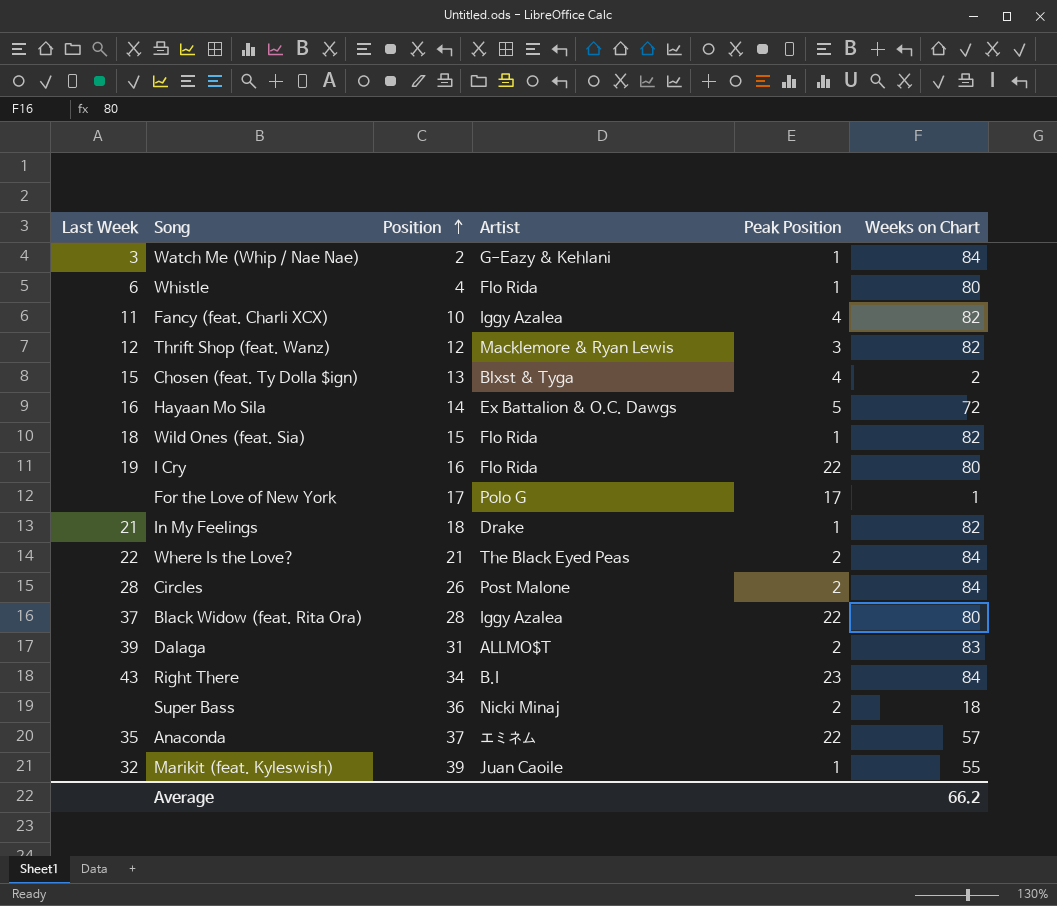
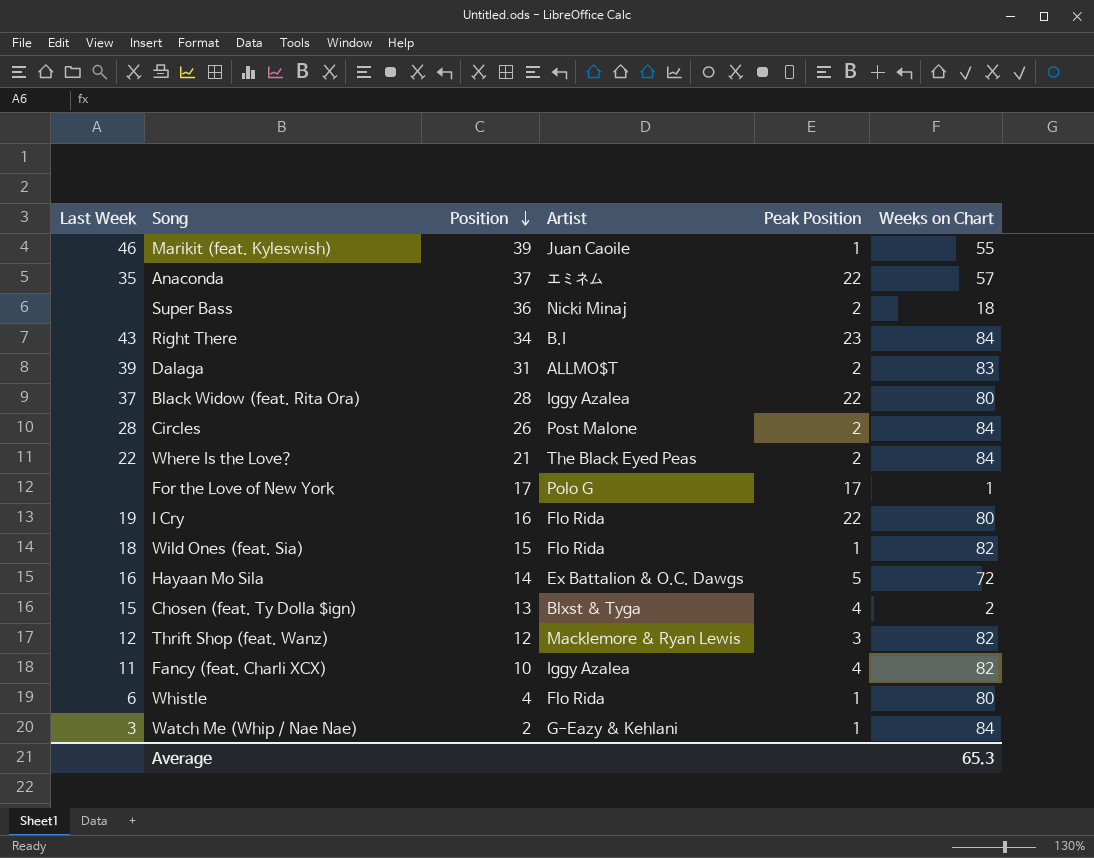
row order: Position ascending -> Position descending
row In My Feelings: 21 | 18 | Drake | 1 | 82 -> none
Marikit (feat. Kyleswish) | Last Week: 32 -> 46
Average | Weeks on Chart: 66.2 -> 65.3

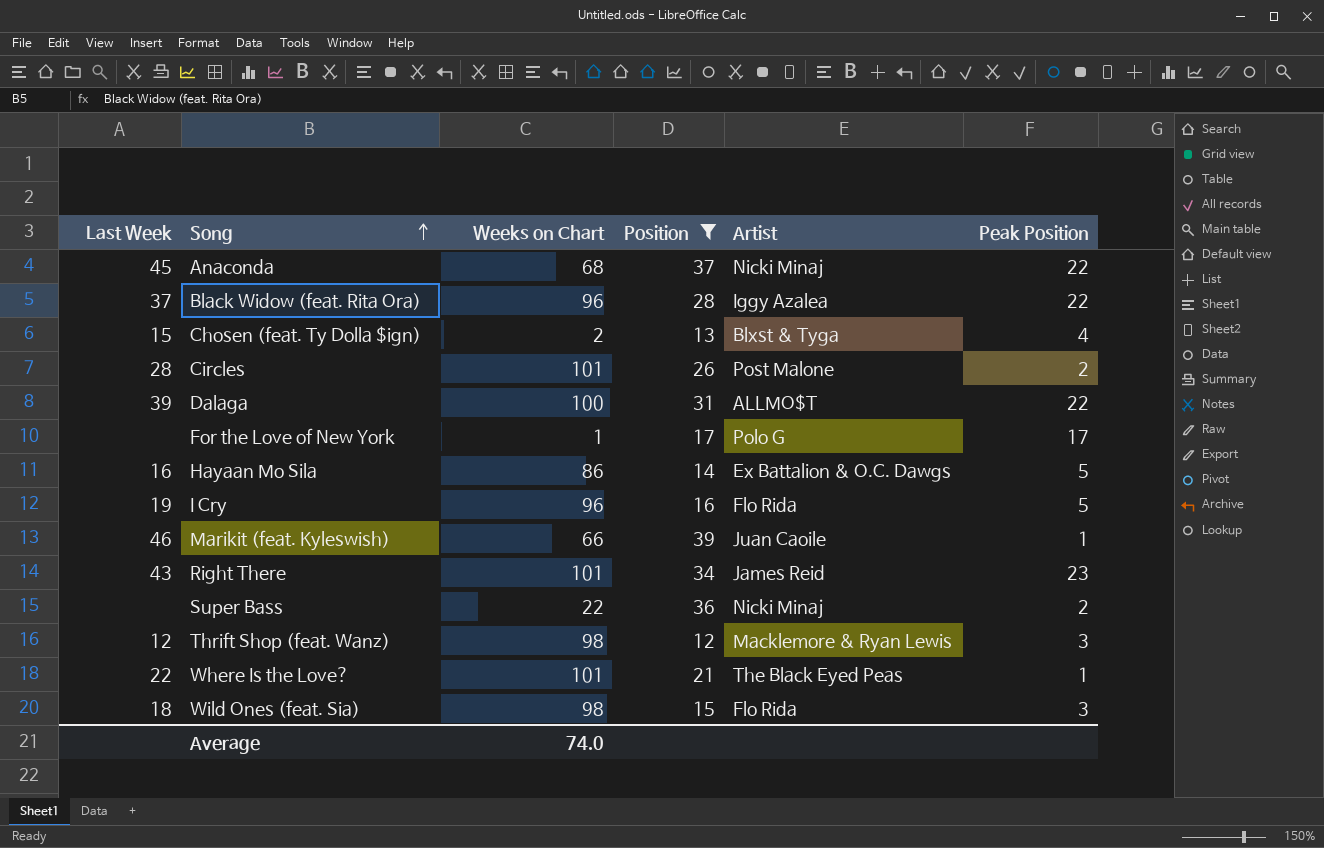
filter: none -> Position >= 12
row order: Position descending -> Song ascending
column Weeks on Chart | position: 6 -> 3
Anaconda | Last Week: 35 -> 45
Anaconda | Weeks on Chart: 57 -> 68
Anaconda | Artist: エミネム -> Nicki Minaj
Black Widow (feat. Rita Ora) | Weeks on Chart: 80 -> 96
Circles | Weeks on Chart: 84 -> 101
Dalaga | Weeks on Chart: 83 -> 100
Dalaga | Peak Position: 2 -> 22
Hayaan Mo Sila | Weeks on Chart: 72 -> 86
I Cry | Weeks on Chart: 80 -> 96
I Cry | Peak Position: 22 -> 5
Marikit (feat. Kyleswish) | Weeks on Chart: 55 -> 66
Right There | Weeks on Chart: 84 -> 101
Right There | Artist: B.I -> James Reid
Super Bass | Weeks on Chart: 18 -> 22
Thrift Shop (feat. Wanz) | Weeks on Chart: 82 -> 98
Where Is the Love? | Weeks on Chart: 84 -> 101
Where Is the Love? | Peak Position: 2 -> 1
Wild Ones (feat. Sia) | Weeks on Chart: 82 -> 98
Wild Ones (feat. Sia) | Peak Position: 1 -> 3
Average | Weeks on Chart: 65.3 -> 74.0

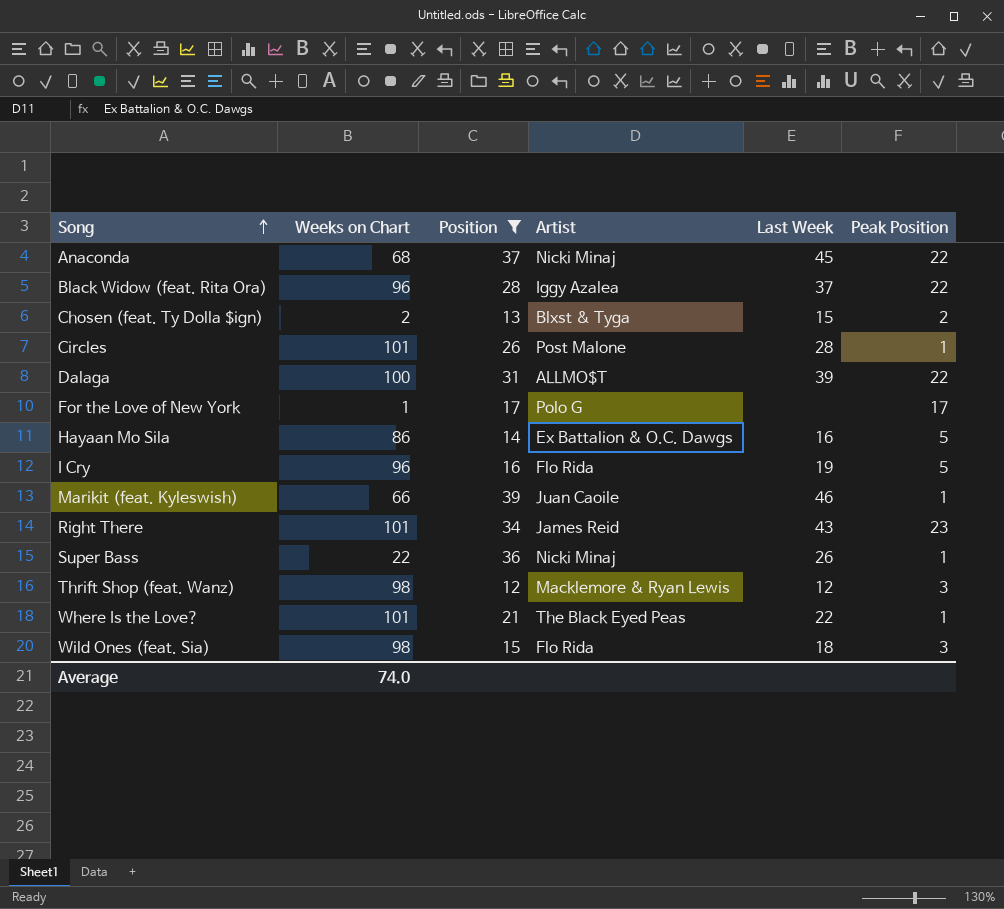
column Last Week | position: 1 -> 5
Chosen (feat. Ty Dolla $ign) | Peak Position: 4 -> 2
Circles | Peak Position: 2 -> 1
Super Bass | Last Week: none -> 26
Super Bass | Peak Position: 2 -> 1

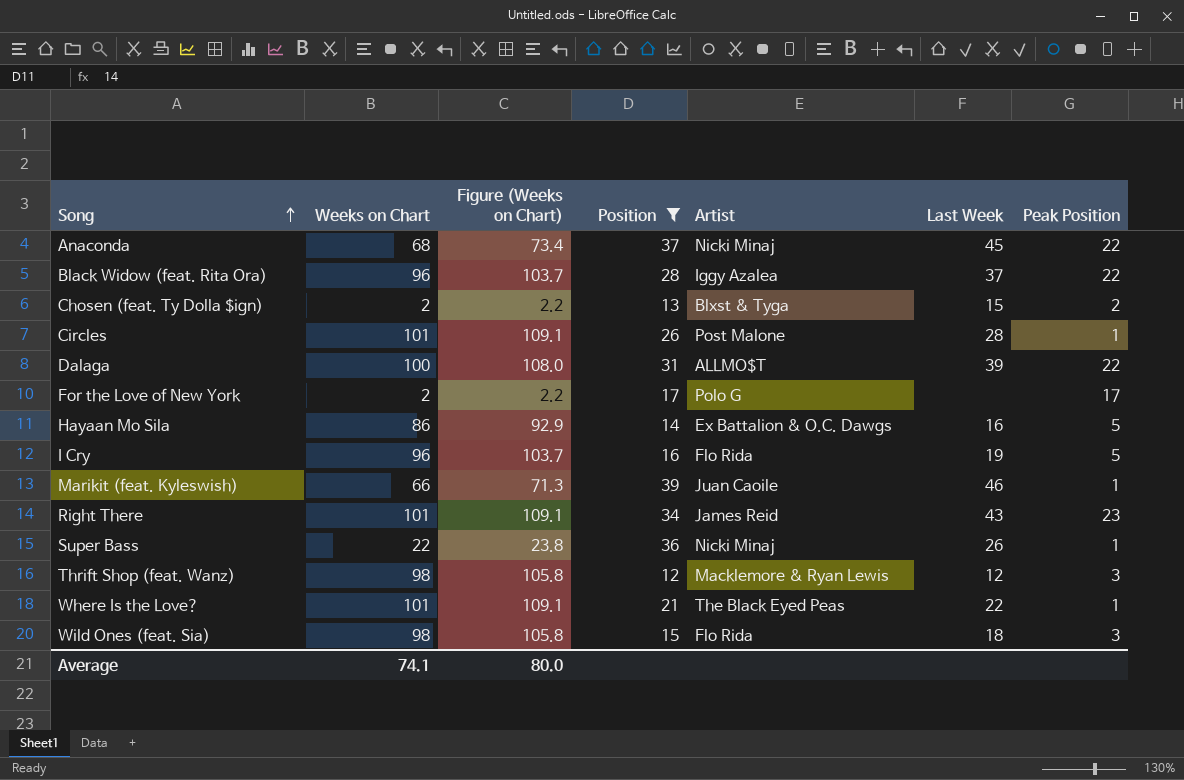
column Figure (Weeks on Chart) | formula: none -> [Weeks on Chart] * 1.08
For the Love of New York | Weeks on Chart: 1 -> 2
Average | Weeks on Chart: 74.0 -> 74.1

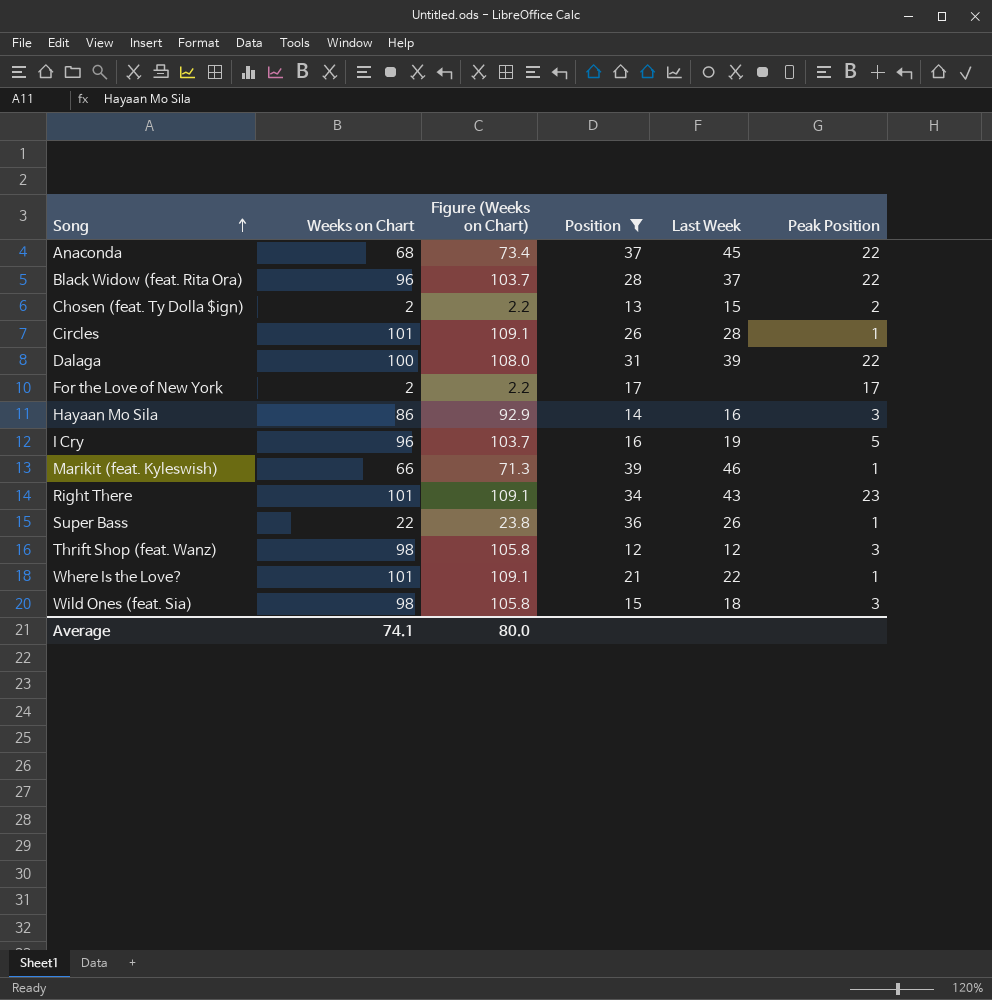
column Artist | position: 5 -> none
Hayaan Mo Sila | Peak Position: 5 -> 3

